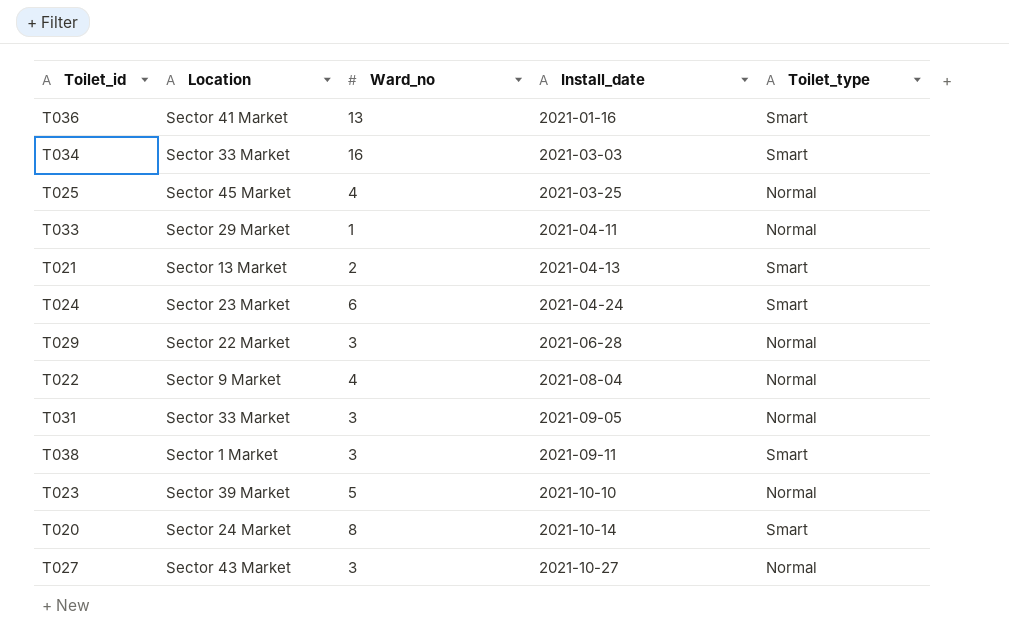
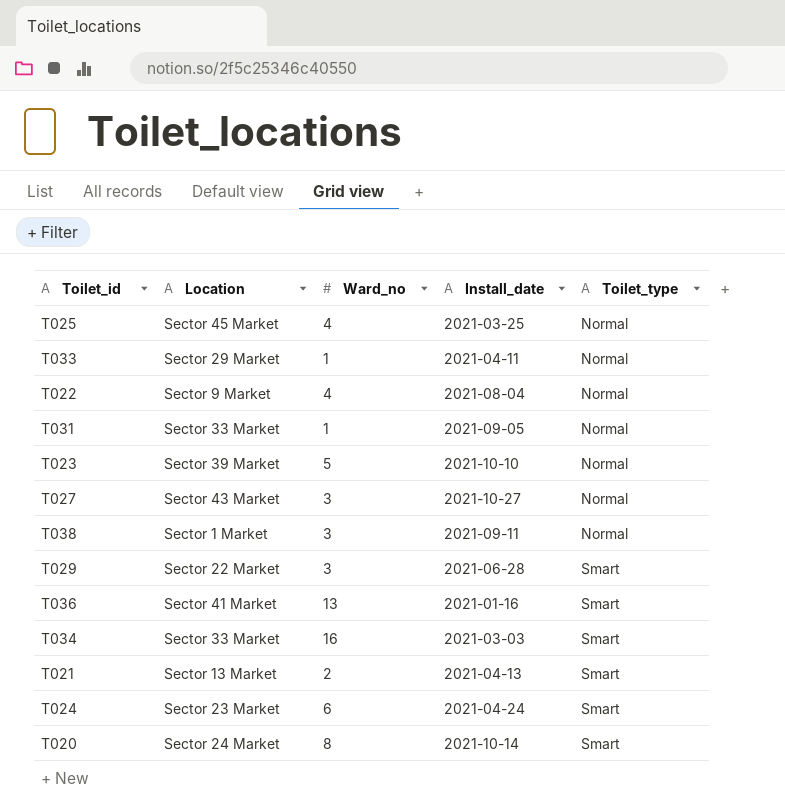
row order: Install_date ascending -> Toilet_type ascending
T031 | Ward_no: 3 -> 1
T038 | Toilet_type: Smart -> Normal
T029 | Toilet_type: Normal -> Smart

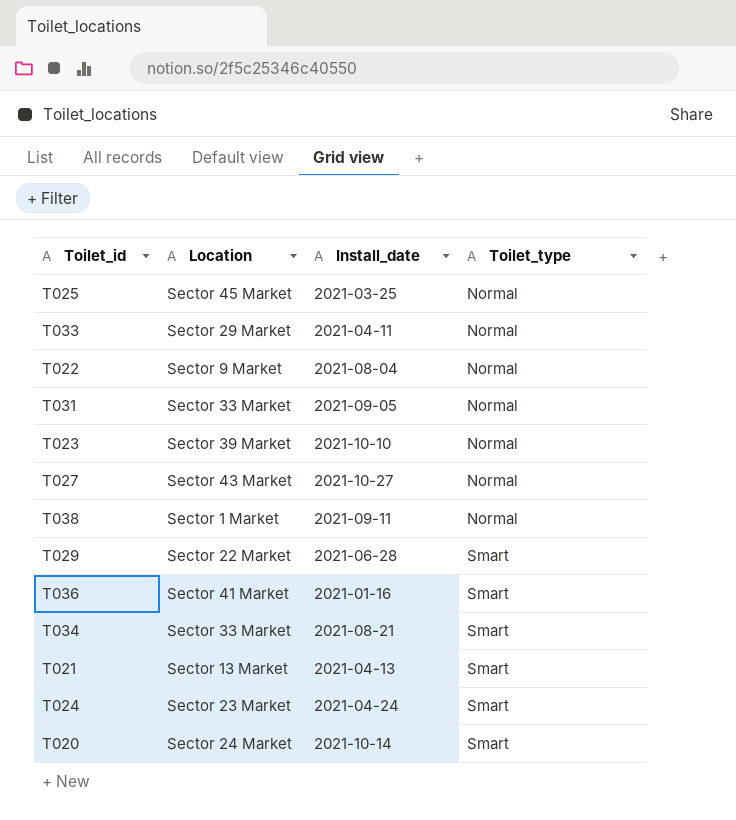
column Ward_no | position: 3 -> none
T034 | Install_date: 2021-03-03 -> 2021-08-21

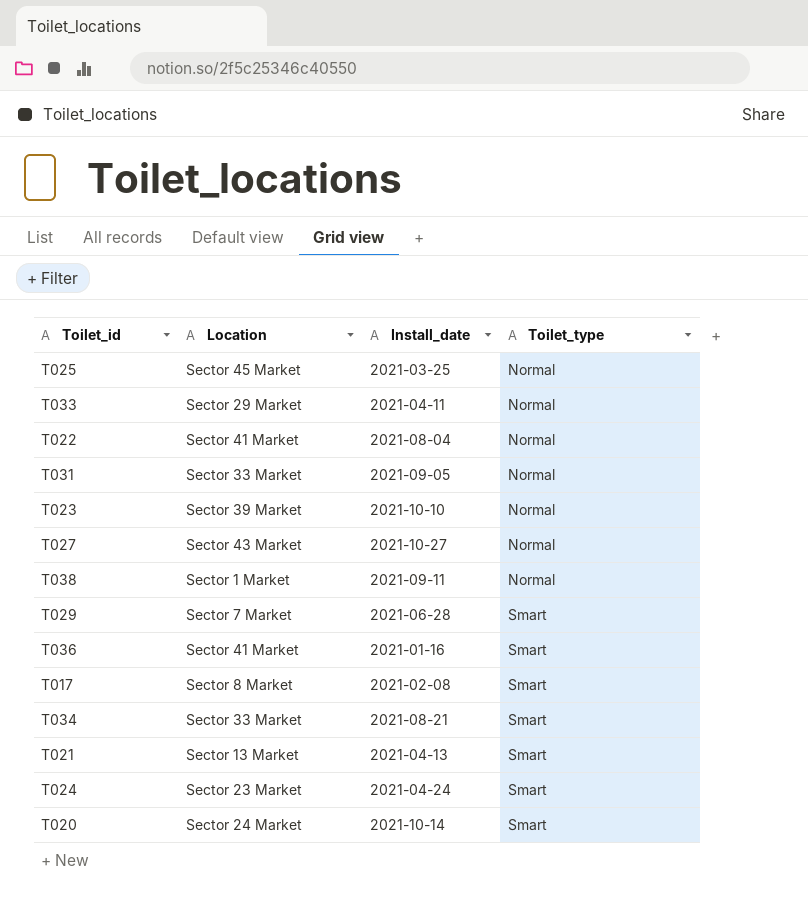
T022 | Location: Sector 9 Market -> Sector 41 Market
T029 | Location: Sector 22 Market -> Sector 7 Market
row T017: none -> Sector 8 Market | 2021-02-08 | Smart

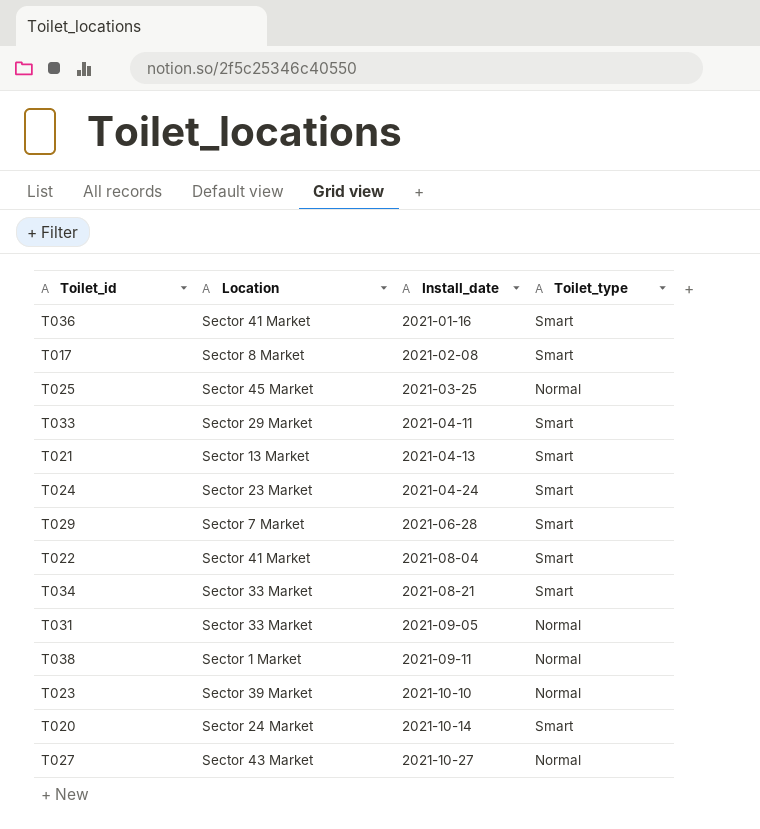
row order: Toilet_type ascending -> Install_date ascending
T033 | Toilet_type: Normal -> Smart
T022 | Toilet_type: Normal -> Smart

